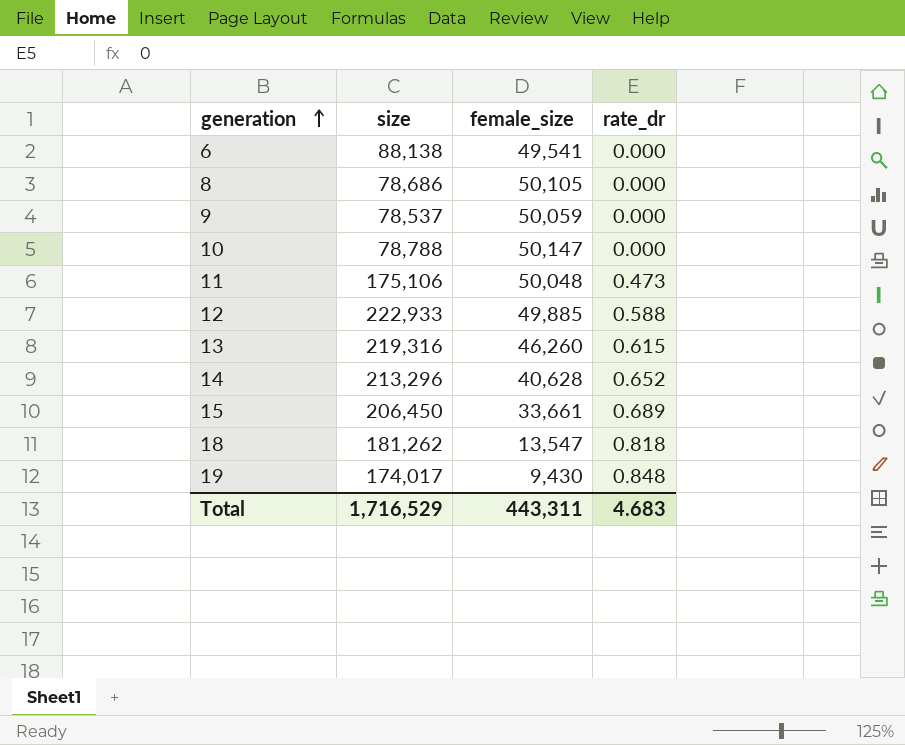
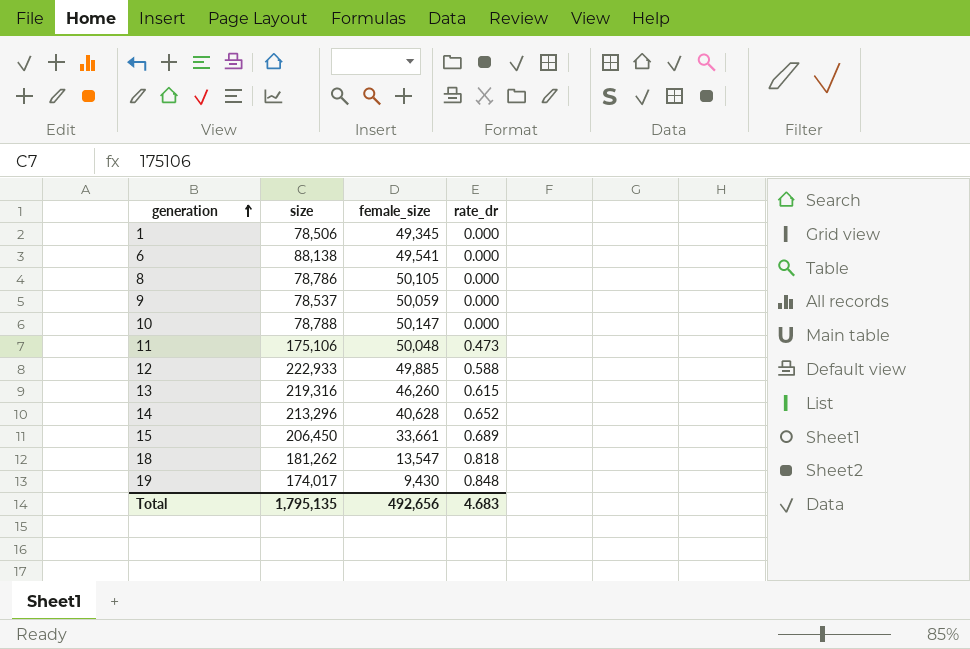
row 1: none -> 78,506 | 49,345 | 0.000
8 | size: 78,686 -> 78,786
Total | size: 1,716,529 -> 1,795,135
Total | female_size: 443,311 -> 492,656

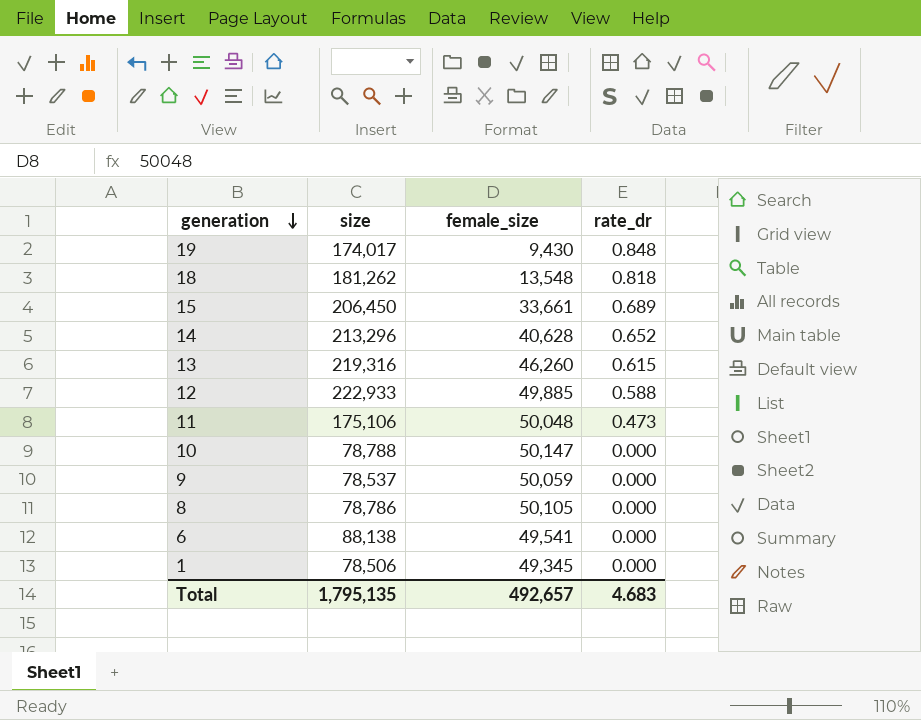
row order: generation ascending -> generation descending
18 | female_size: 13,547 -> 13,548
Total | female_size: 492,656 -> 492,657

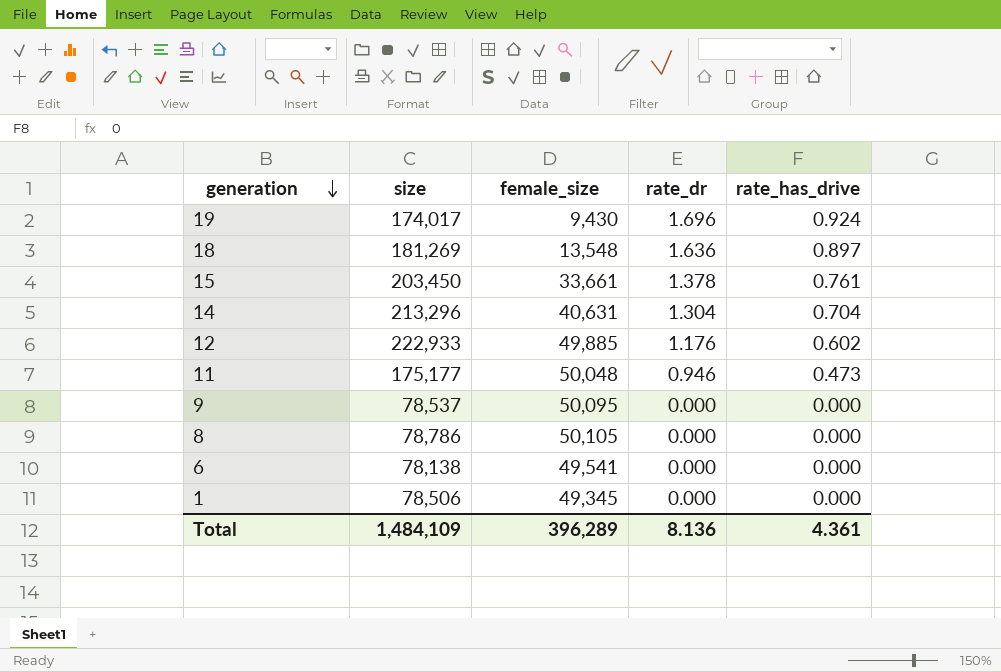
column rate_has_drive | position: none -> 5
row 13: 219,316 | 46,260 | 0.615 -> none
row 10: 78,788 | 50,147 | 0.000 -> none
19 | rate_dr: 0.848 -> 1.696
18 | size: 181,262 -> 181,269
18 | rate_dr: 0.818 -> 1.636
15 | size: 206,450 -> 203,450
15 | rate_dr: 0.689 -> 1.378
14 | female_size: 40,628 -> 40,631
14 | rate_dr: 0.652 -> 1.304
12 | rate_dr: 0.588 -> 1.176
11 | size: 175,106 -> 175,177
11 | rate_dr: 0.473 -> 0.946
9 | female_size: 50,059 -> 50,095
6 | size: 88,138 -> 78,138
Total | size: 1,795,135 -> 1,484,109
Total | female_size: 492,657 -> 396,289
Total | rate_dr: 4.683 -> 8.136

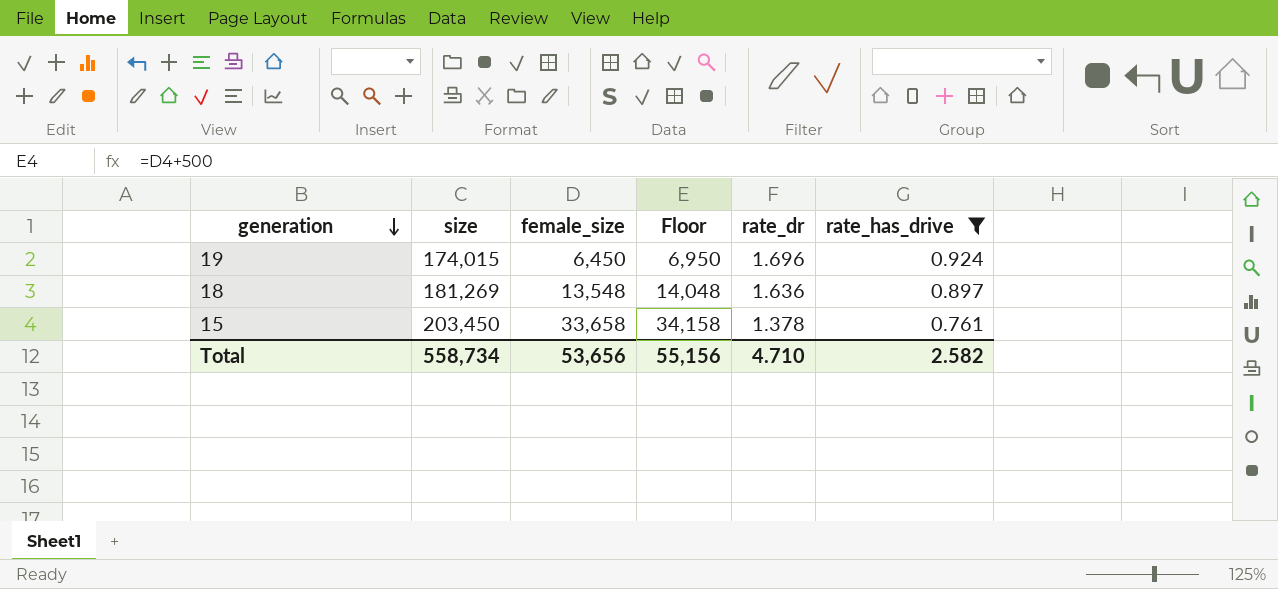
filter: none -> rate_has_drive >= 0.761
column Floor | formula: none -> [female_size] + 500
19 | size: 174,017 -> 174,015
19 | female_size: 9,430 -> 6,450
15 | female_size: 33,661 -> 33,658
Total | size: 1,484,109 -> 558,734
Total | female_size: 396,289 -> 53,656
Total | rate_dr: 8.136 -> 4.710
Total | rate_has_drive: 4.361 -> 2.582

